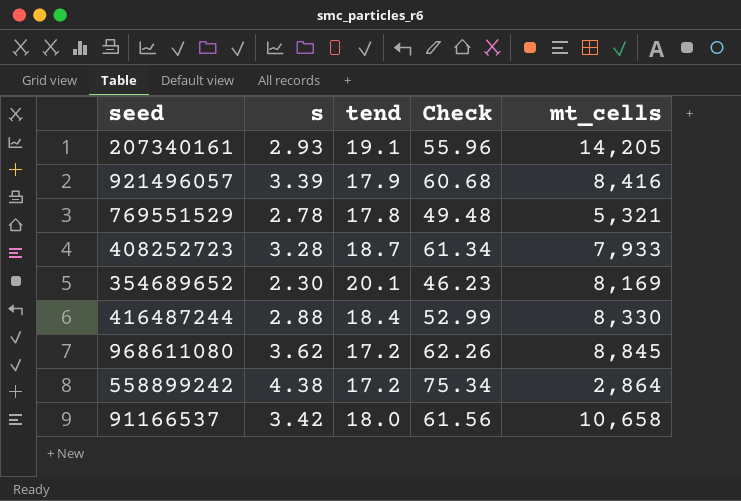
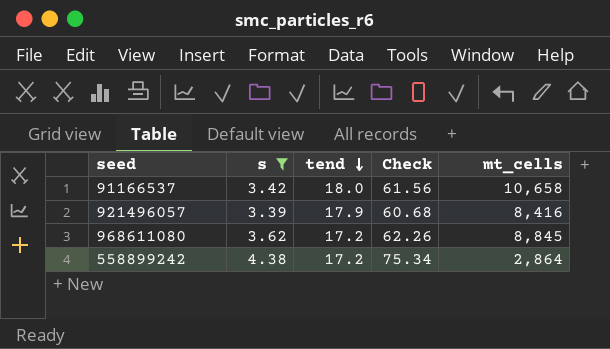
filter: none -> s >= 3.39
row order: none -> tend descending

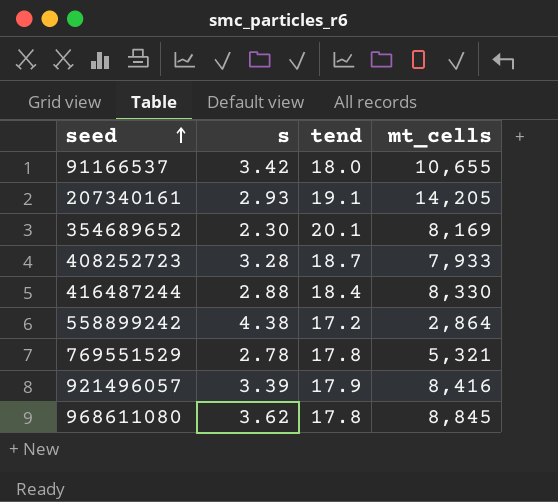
filter: s >= 3.39 -> none
row order: tend descending -> seed ascending
column Check | formula: [s] * [tend] -> none
91166537 | mt_cells: 10,658 -> 10,655
968611080 | tend: 17.2 -> 17.8

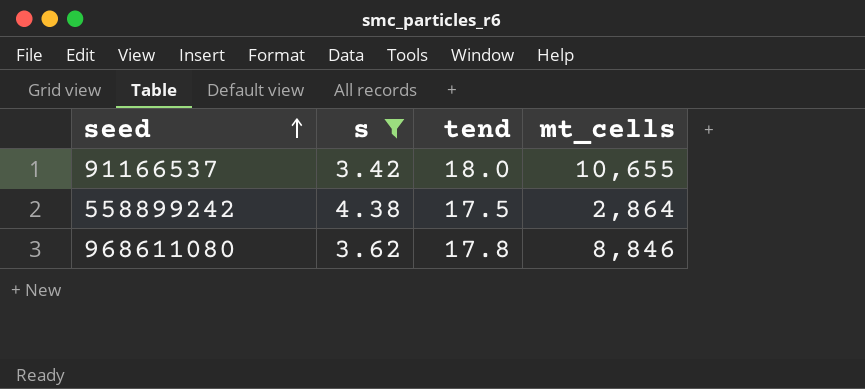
filter: none -> s >= 3.42
558899242 | tend: 17.2 -> 17.5
968611080 | mt_cells: 8,845 -> 8,846

